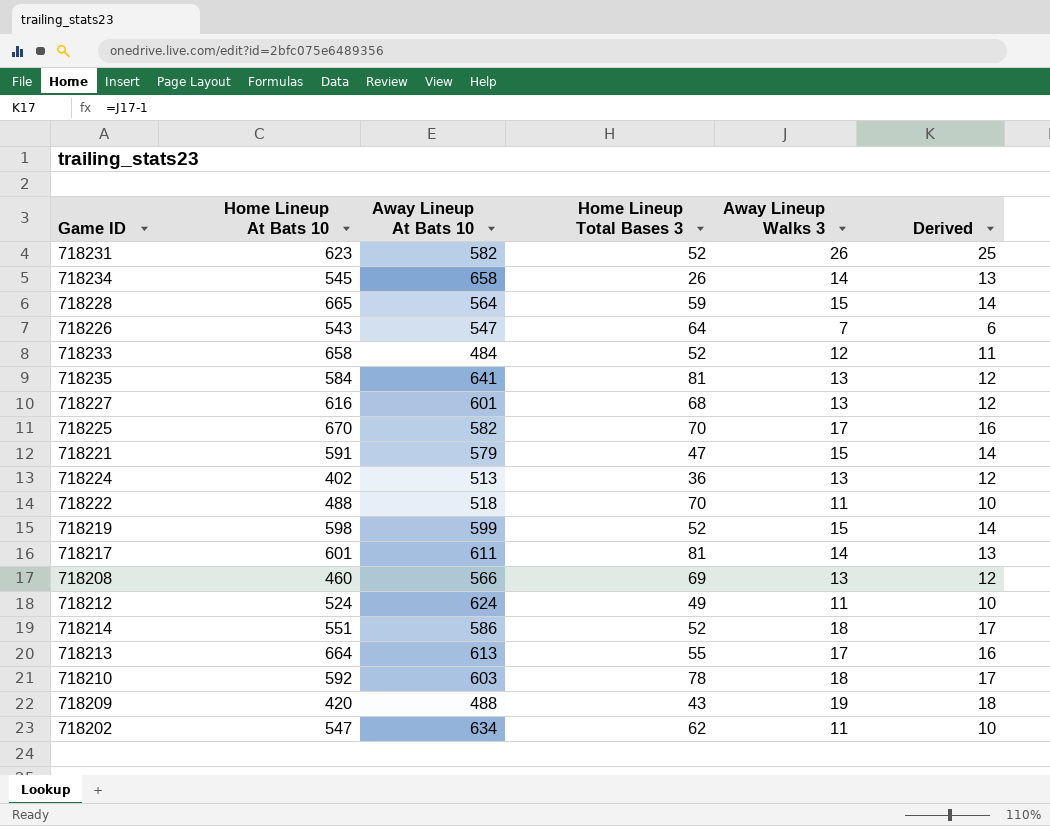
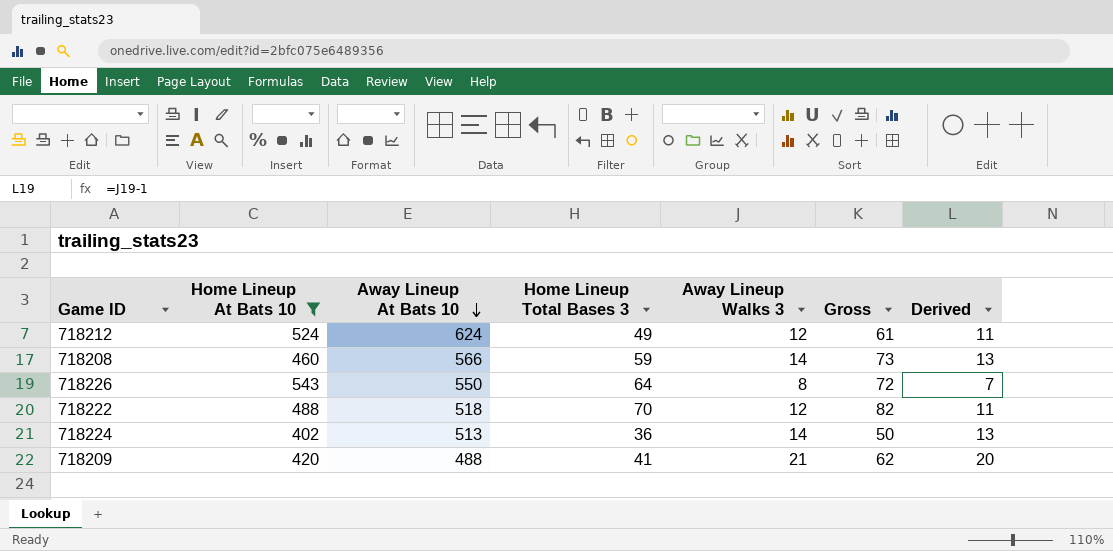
filter: none -> Home Lineup At Bats 10 <= 543
row order: none -> Away Lineup At Bats 10 descending
column Gross | formula: none -> [Home Lineup Total Bases 3] + [Away Lineup Walks 3]
718212 | Away Lineup Walks 3: 11 -> 12
718212 | Derived: 10 -> 11
718208 | Home Lineup Total Bases 3: 69 -> 59
718208 | Away Lineup Walks 3: 13 -> 14
718208 | Derived: 12 -> 13
718226 | Away Lineup At Bats 10: 547 -> 550
718226 | Away Lineup Walks 3: 7 -> 8
718226 | Derived: 6 -> 7
718222 | Away Lineup Walks 3: 11 -> 12
718222 | Derived: 10 -> 11
718224 | Away Lineup Walks 3: 13 -> 14
718224 | Derived: 12 -> 13
718209 | Home Lineup Total Bases 3: 43 -> 41
718209 | Away Lineup Walks 3: 19 -> 21
718209 | Derived: 18 -> 20

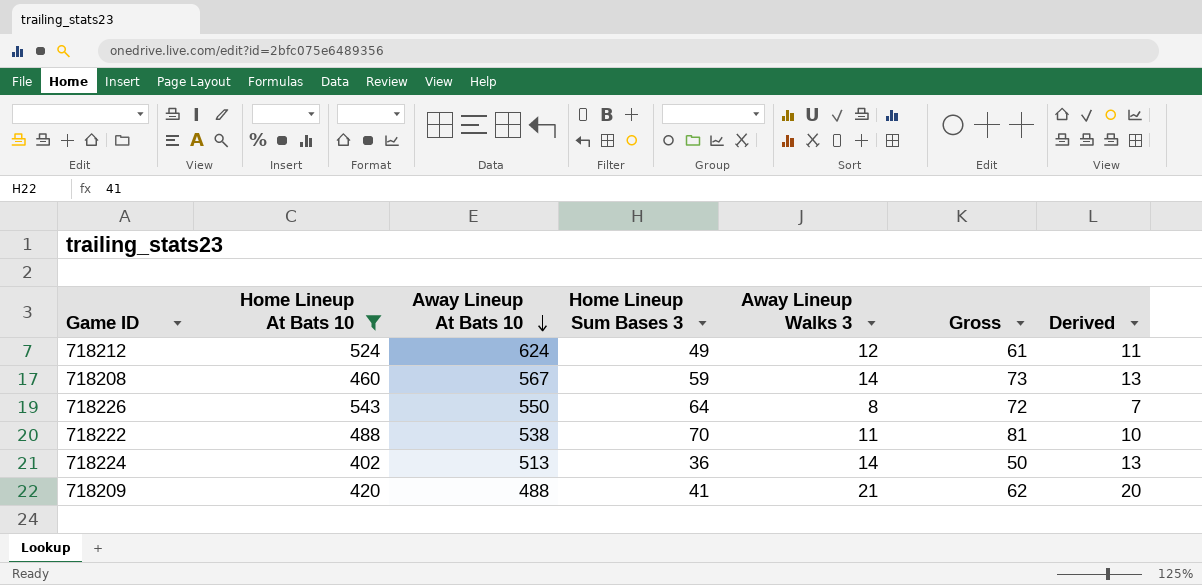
column name: Home Lineup Total Bases 3 -> Home Lineup Sum Bases 3
718208 | Away Lineup At Bats 10: 566 -> 567
718222 | Away Lineup At Bats 10: 518 -> 538
718222 | Away Lineup Walks 3: 12 -> 11
718222 | Gross: 82 -> 81
718222 | Derived: 11 -> 10

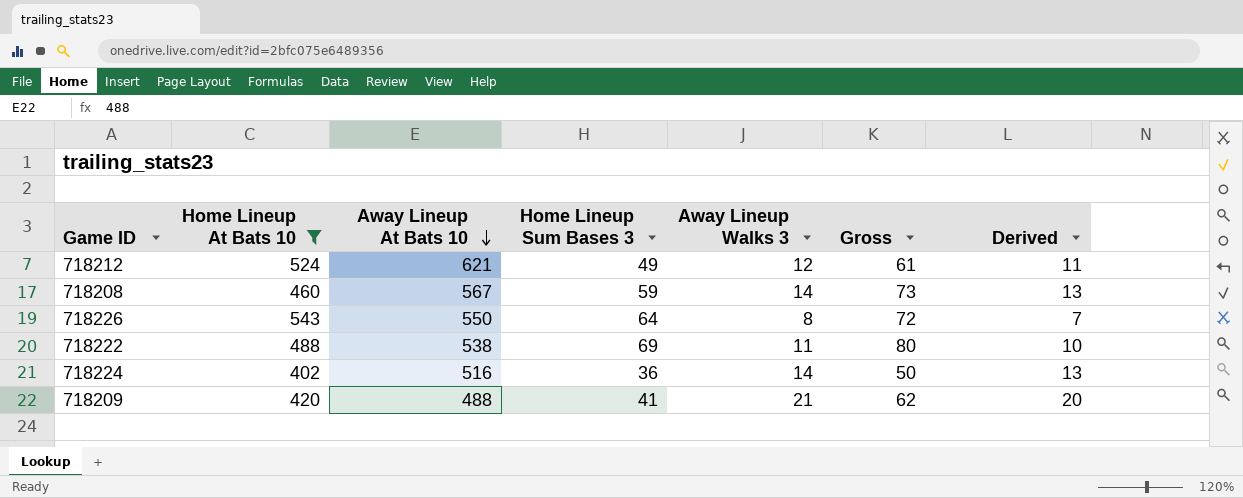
718212 | Away Lineup At Bats 10: 624 -> 621
718222 | Home Lineup Sum Bases 3: 70 -> 69
718222 | Gross: 81 -> 80
718224 | Away Lineup At Bats 10: 513 -> 516

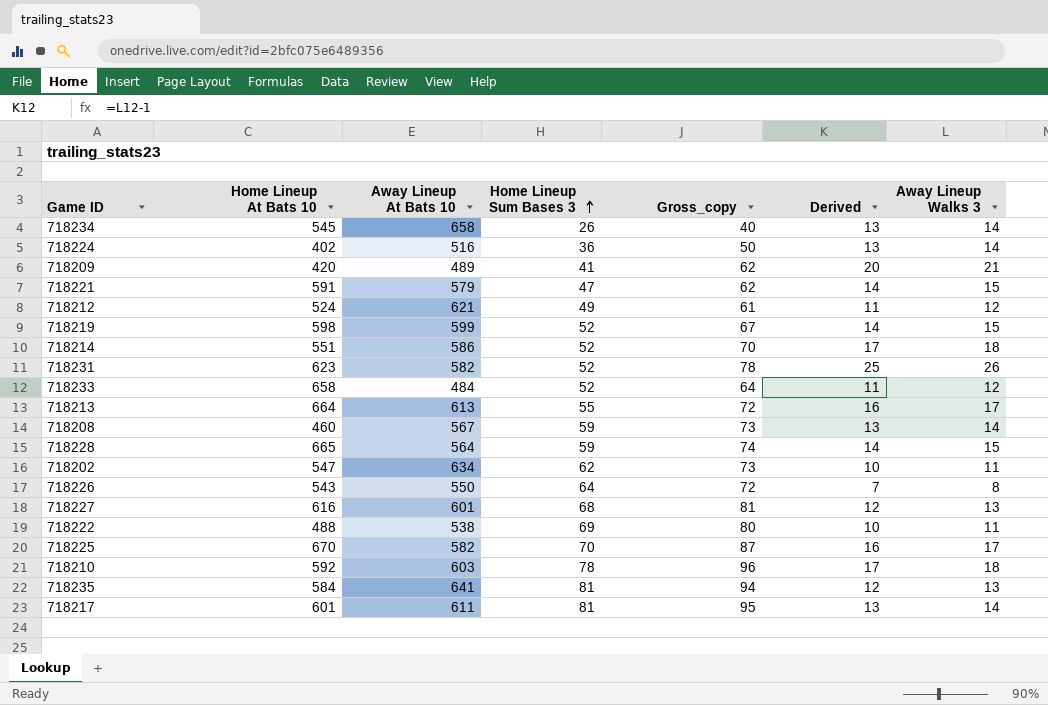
filter: Home Lineup At Bats 10 <= 543 -> none
row order: Away Lineup At Bats 10 descending -> Home Lineup Sum Bases 3 ascending
column name: Gross -> Gross_copy
column Away Lineup Walks 3 | position: 5 -> 7
718209 | Away Lineup At Bats 10: 488 -> 489

